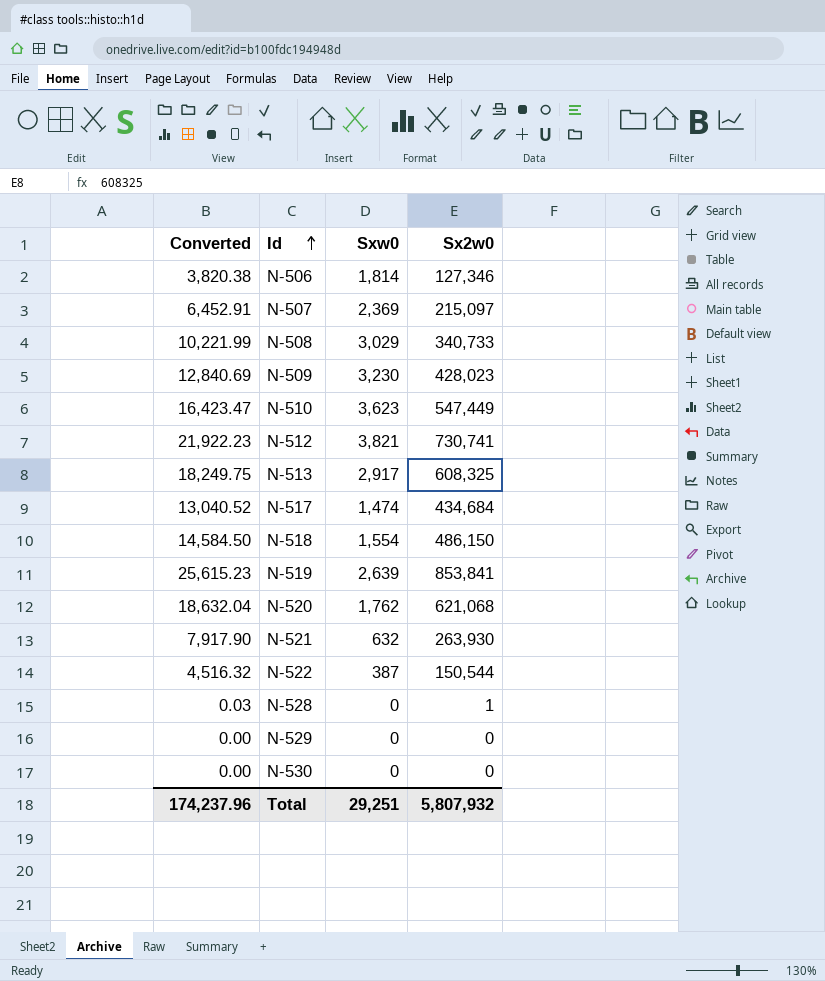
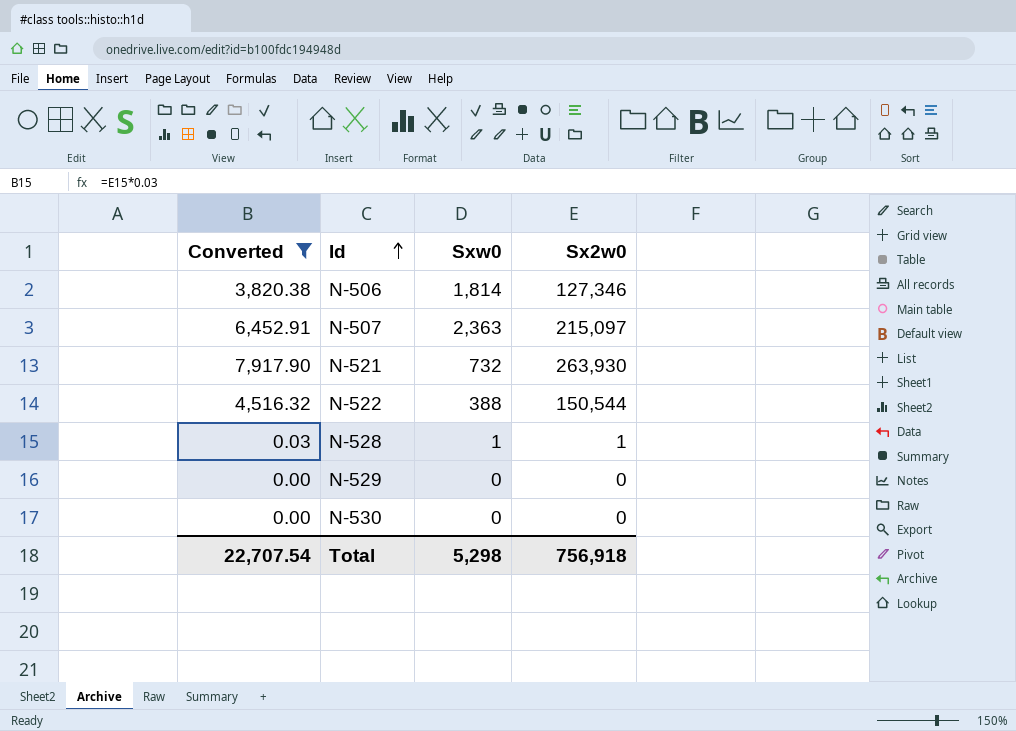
filter: none -> Converted <= 7,917.90
N-507 | Sxw0: 2,369 -> 2,363
N-521 | Sxw0: 632 -> 732
N-522 | Sxw0: 387 -> 388
N-528 | Sxw0: 0 -> 1
Total | Converted: 174,237.96 -> 22,707.54
Total | Sxw0: 29,251 -> 5,298
Total | Sx2w0: 5,807,932 -> 756,918

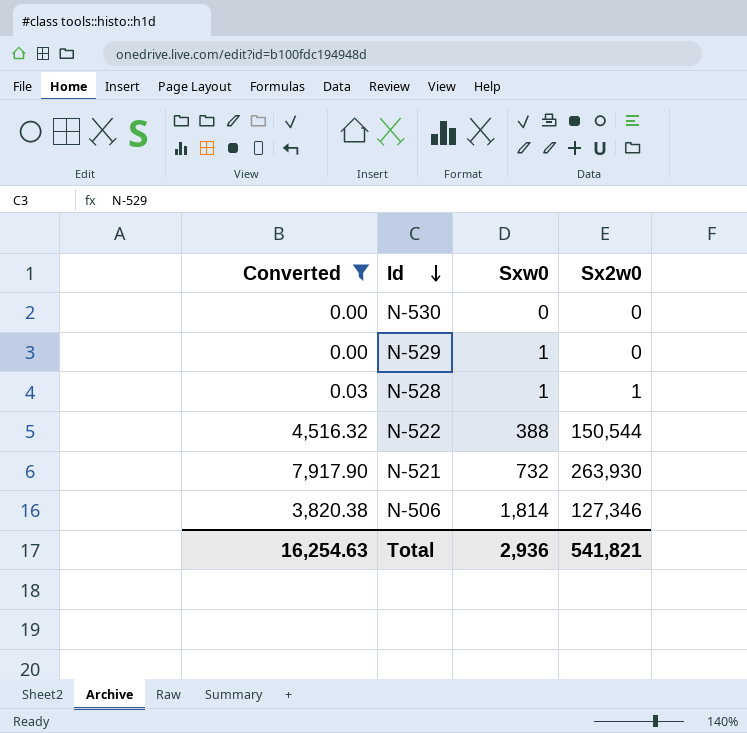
row order: Id ascending -> Id descending
row N-507: 6,452.91 | 2,363 | 215,097 -> none
N-529 | Sxw0: 0 -> 1
Total | Converted: 22,707.54 -> 16,254.63
Total | Sxw0: 5,298 -> 2,936
Total | Sx2w0: 756,918 -> 541,821

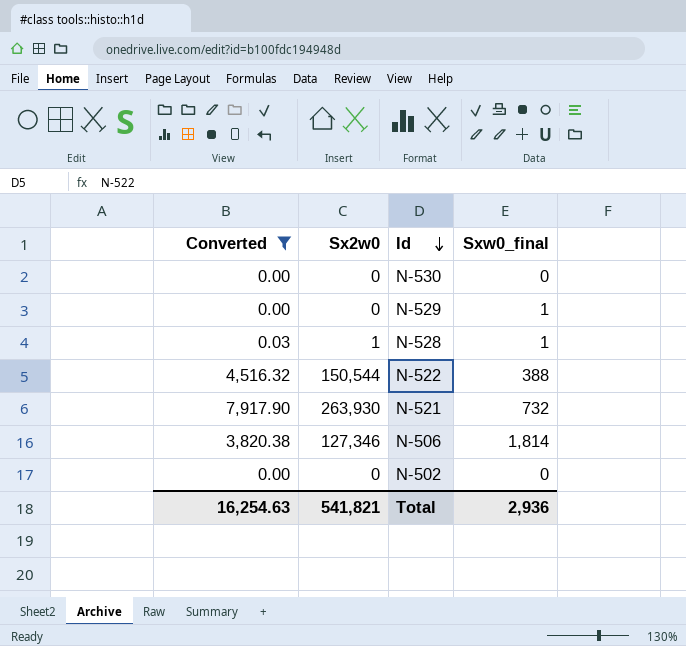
column Sx2w0 | position: 4 -> 2
column name: Sxw0 -> Sxw0_final
row N-502: none -> 0.00 | 0 | 0

